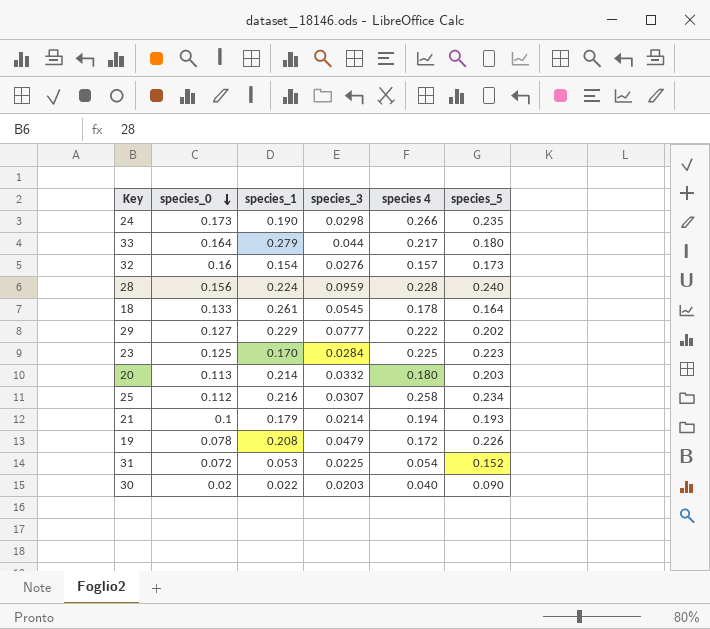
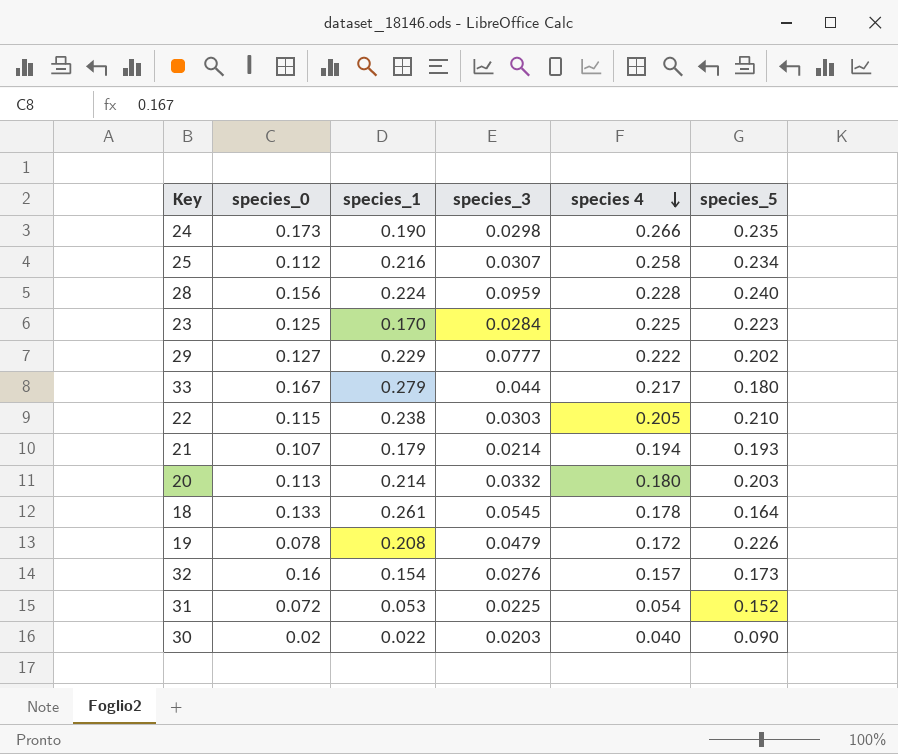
row order: species_0 descending -> species 4 descending
33 | species_0: 0.164 -> 0.167
row 22: none -> 0.115 | 0.238 | 0.0303 | 0.205 | 0.210
21 | species_0: 0.1 -> 0.107

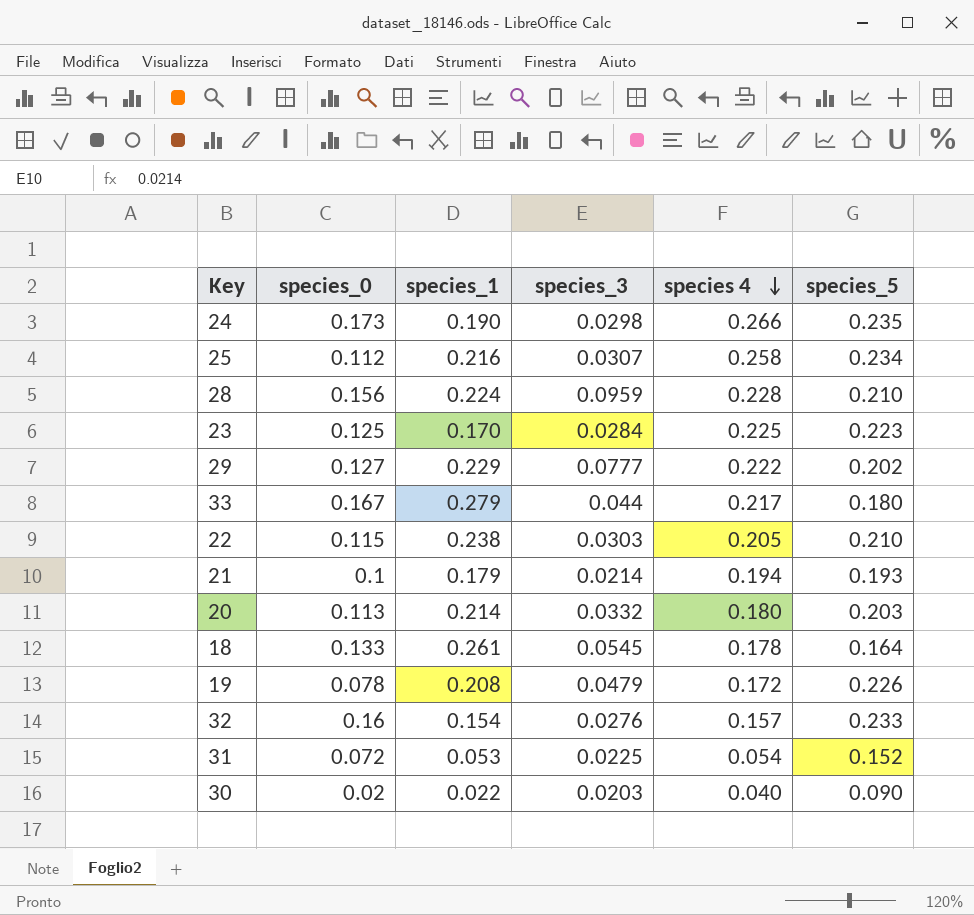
28 | species_5: 0.240 -> 0.210
21 | species_0: 0.107 -> 0.1
32 | species_5: 0.173 -> 0.233

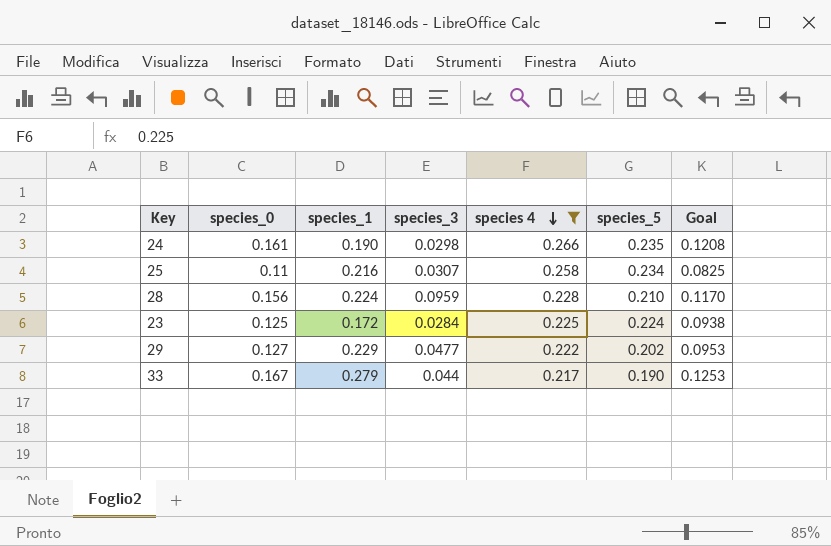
filter: none -> species 4 >= 0.217
column Goal | formula: none -> [species_0] * 0.75
24 | species_0: 0.173 -> 0.161
25 | species_0: 0.112 -> 0.11
23 | species_1: 0.170 -> 0.172
23 | species_5: 0.223 -> 0.224
29 | species_3: 0.0777 -> 0.0477
33 | species_5: 0.180 -> 0.190

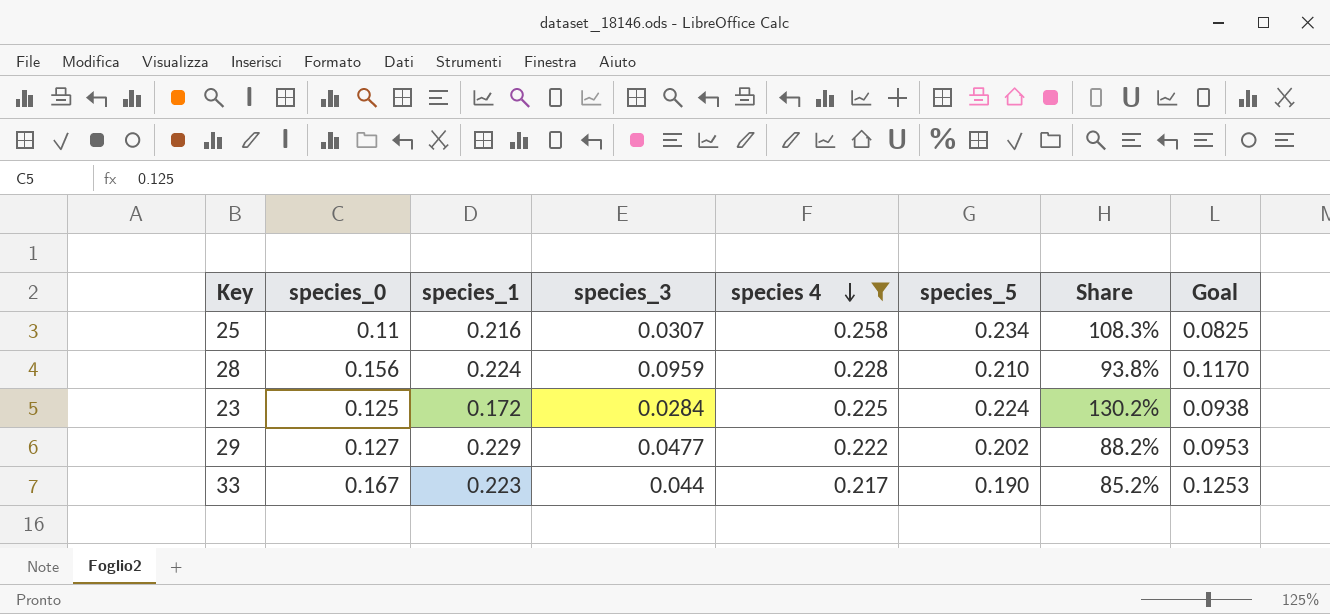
column Share | formula: none -> [species_5] / [species_1]
row 24: 0.161 | 0.190 | 0.0298 | 0.266 | 0.235 | 0.1208 -> none
33 | species_1: 0.279 -> 0.223

